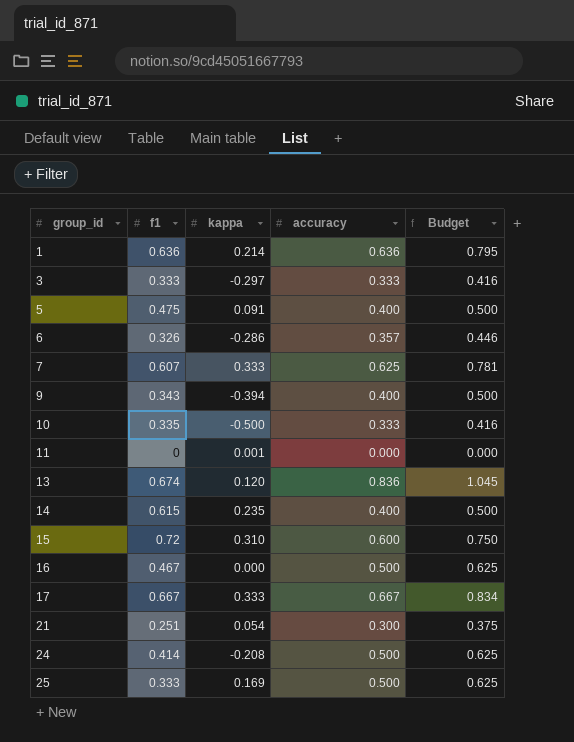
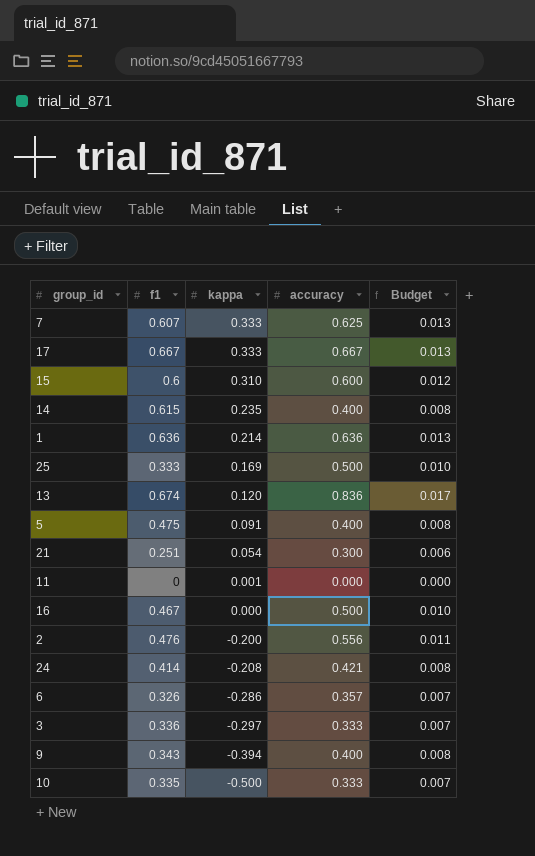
row order: group_id ascending -> kappa descending
column Budget | formula: [accuracy] * 1.25 -> [accuracy] * 0.02
15 | f1: 0.72 -> 0.6
row 2: none -> 0.476 | -0.200 | 0.556 | 0.011
24 | accuracy: 0.500 -> 0.421
3 | f1: 0.333 -> 0.336

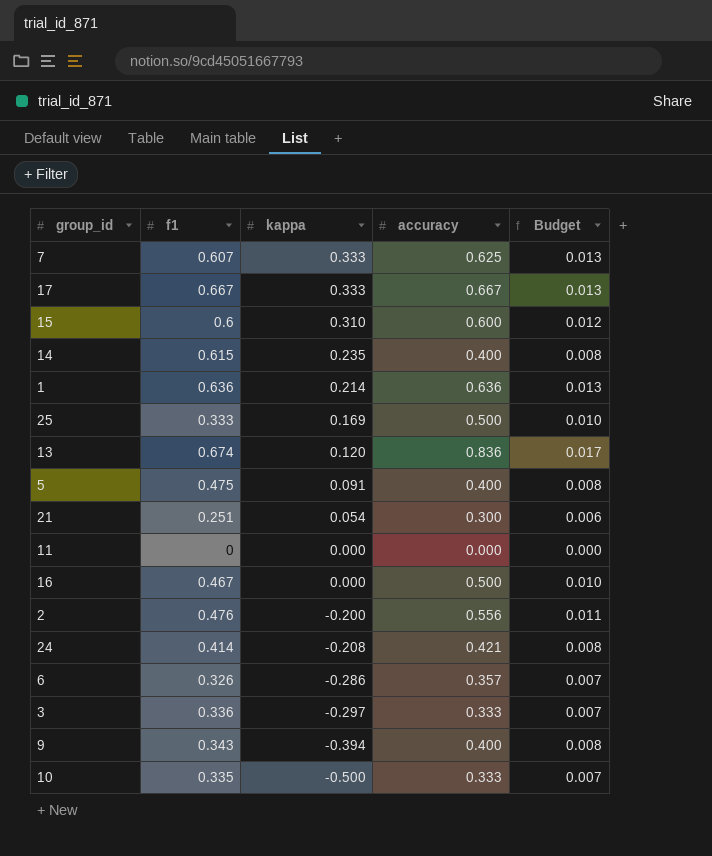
11 | kappa: 0.001 -> 0.000

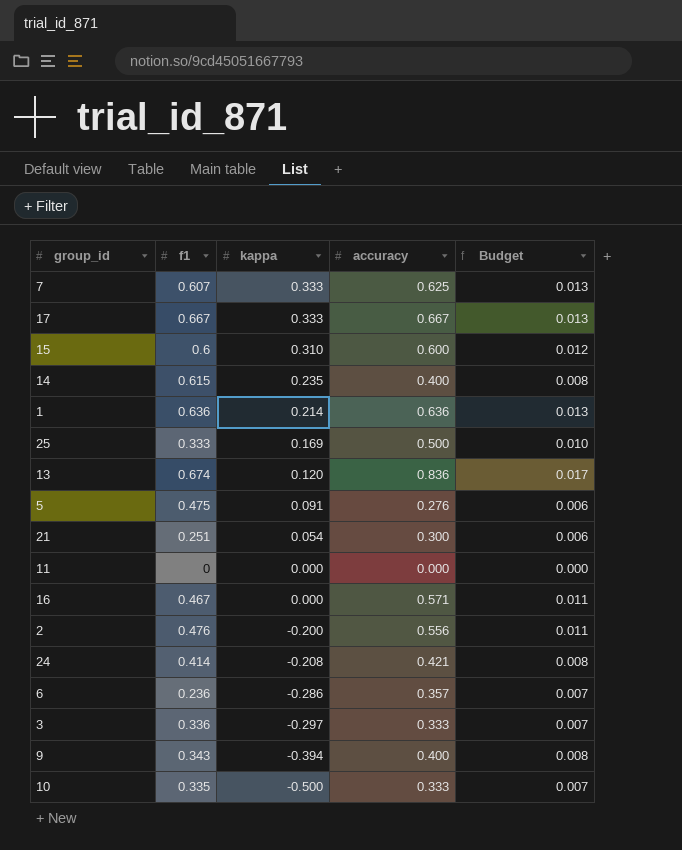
5 | accuracy: 0.400 -> 0.276
5 | Budget: 0.008 -> 0.006
16 | accuracy: 0.500 -> 0.571
16 | Budget: 0.010 -> 0.011
6 | f1: 0.326 -> 0.236

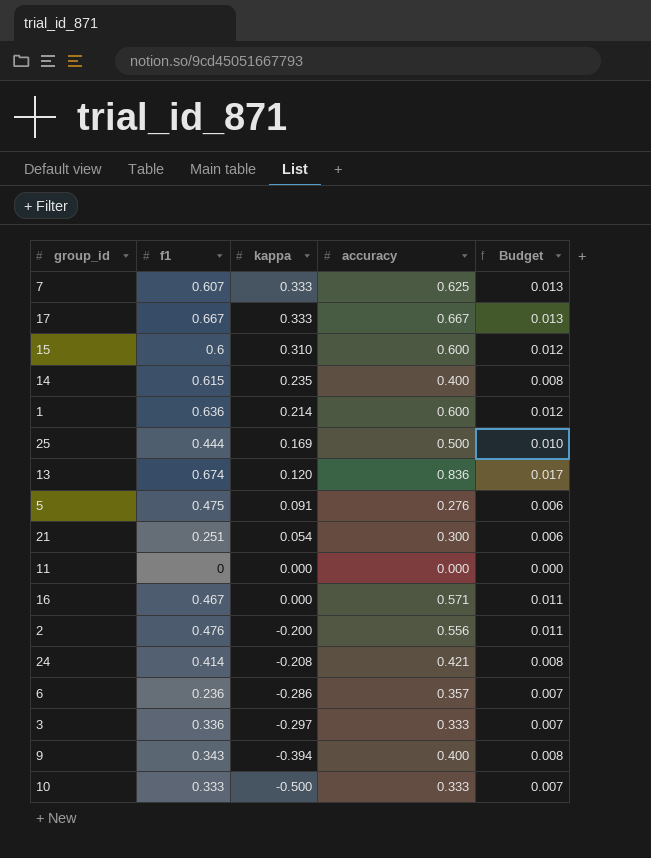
1 | accuracy: 0.636 -> 0.600
1 | Budget: 0.013 -> 0.012
25 | f1: 0.333 -> 0.444
10 | f1: 0.335 -> 0.333

